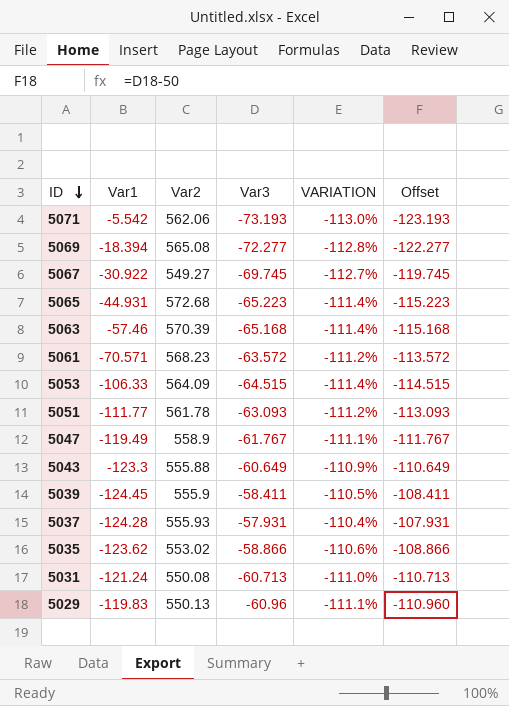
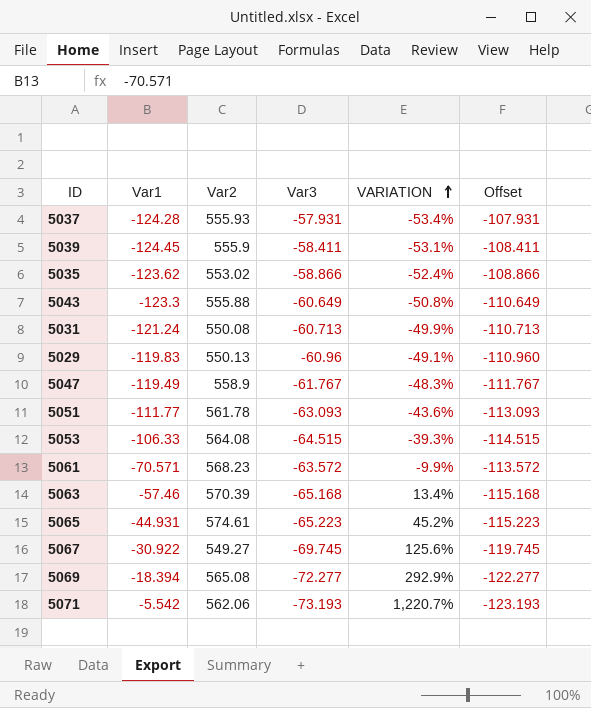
row order: ID descending -> VARIATION ascending
column VARIATION | formula: ([Var3] - [Var2]) / [Var2] -> ([Var3] - [Var1]) / [Var1]
5053 | Var2: 564.09 -> 564.08
5065 | Var2: 572.68 -> 574.61

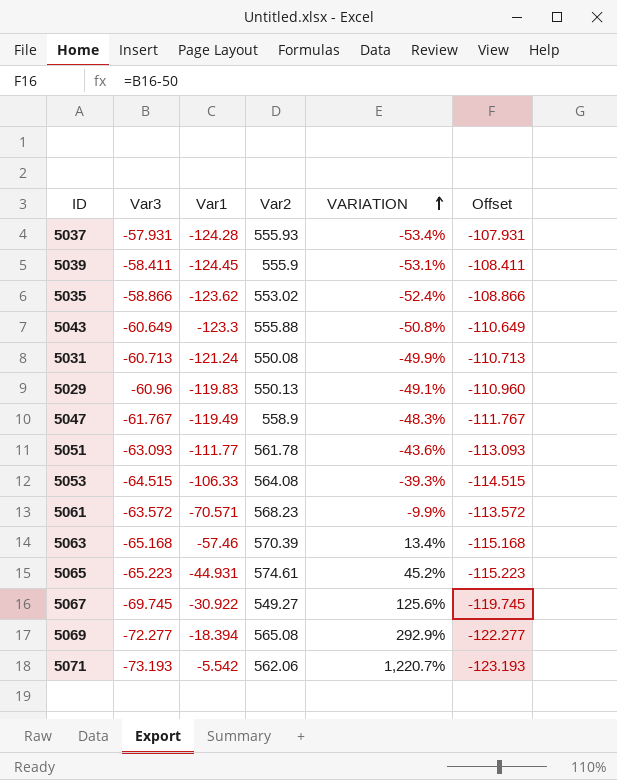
column Var3 | position: 4 -> 2

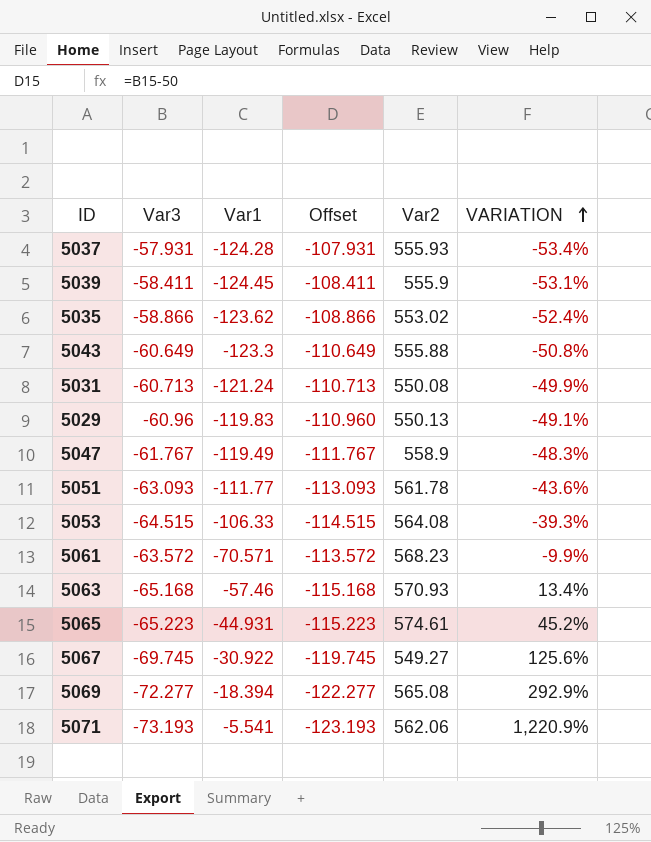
column Offset | position: 6 -> 4
5063 | Var2: 570.39 -> 570.93
5071 | Var1: -5.542 -> -5.541
5071 | VARIATION: 1,220.7% -> 1,220.9%

